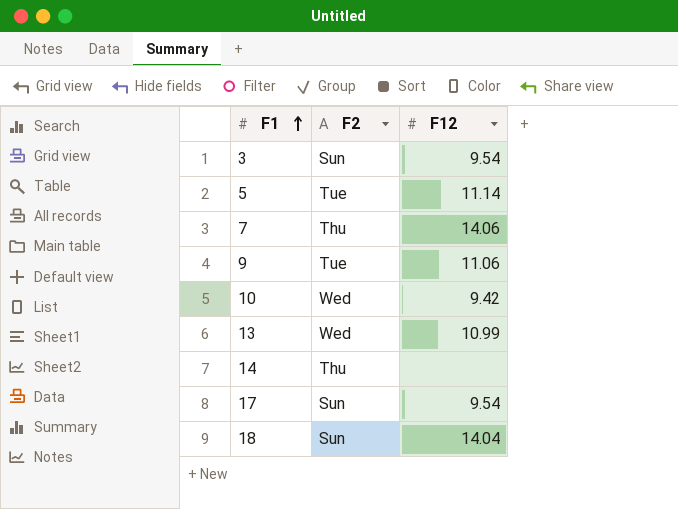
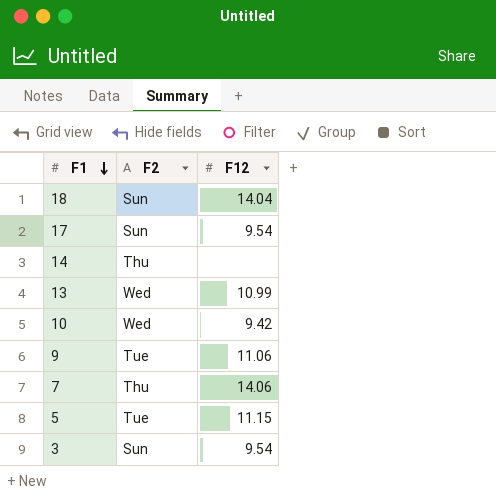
row order: F1 ascending -> F1 descending
5 | F12: 11.14 -> 11.15

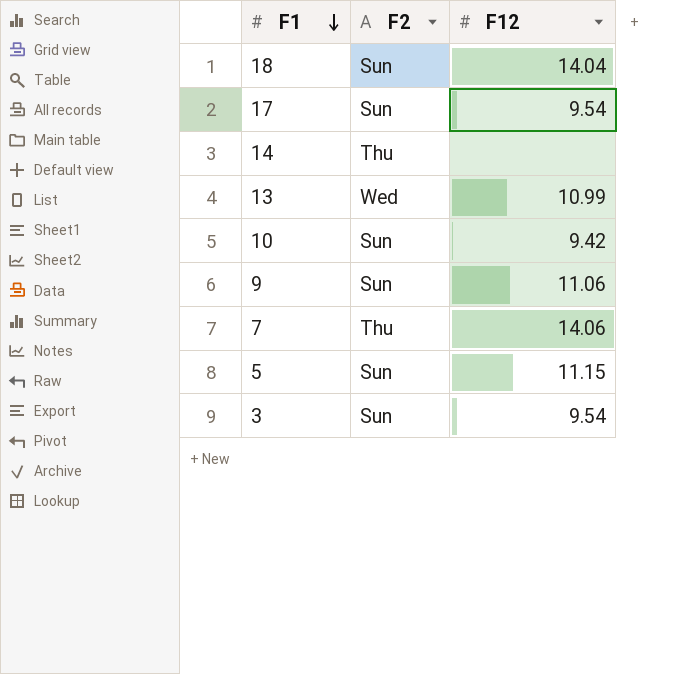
10 | F2: Wed -> Sun
9 | F2: Tue -> Sun
5 | F2: Tue -> Sun

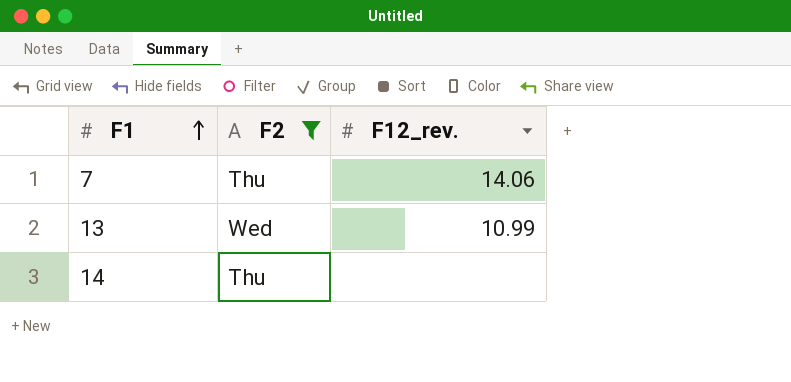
filter: none -> F2 != Sun
row order: F1 descending -> F1 ascending
column name: F12 -> F12_rev.

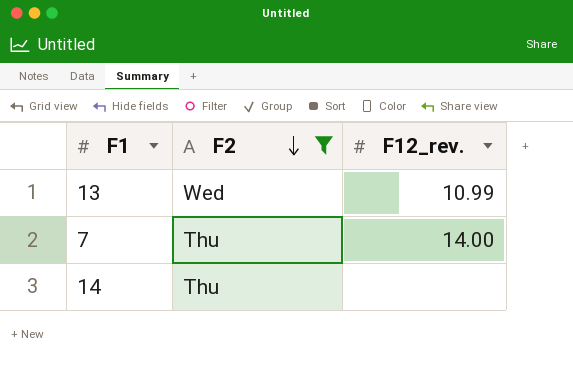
row order: F1 ascending -> F2 descending
7 | F12_rev.: 14.06 -> 14.00

